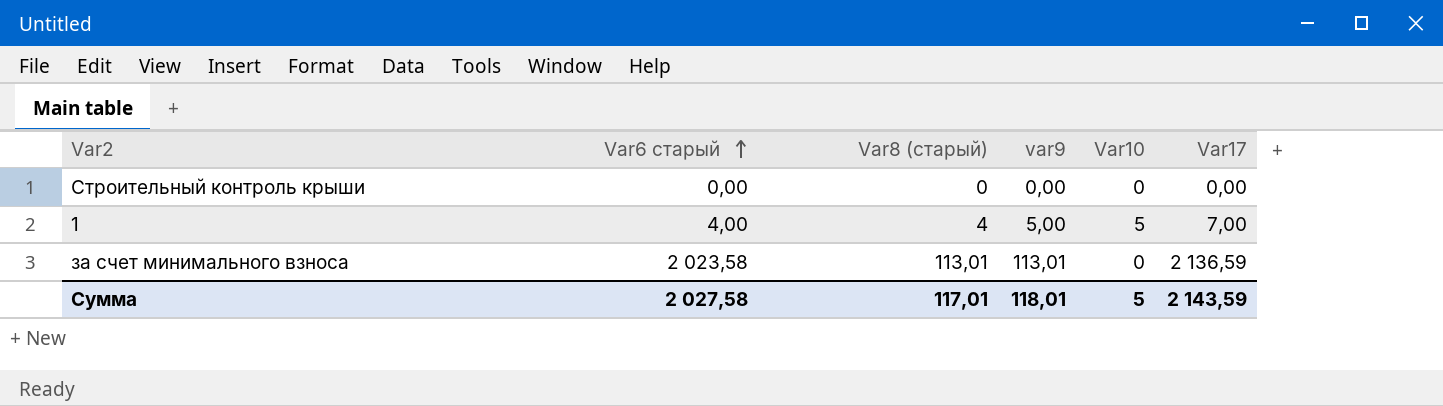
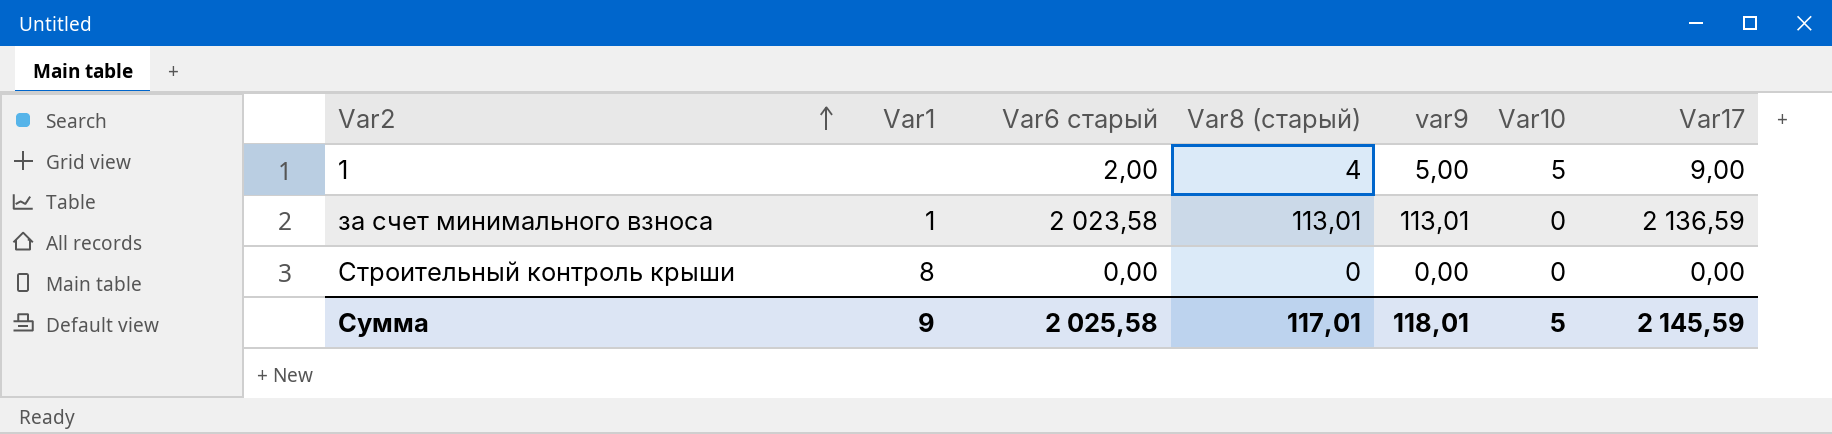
row order: Var6 старый ascending -> Var2 ascending
column Var1 | position: none -> 2
1 | Var6 старый: 4,00 -> 2,00
1 | Var17: 7,00 -> 9,00
Сумма | Var6 старый: 2 027,58 -> 2 025,58
Сумма | Var17: 2 143,59 -> 2 145,59

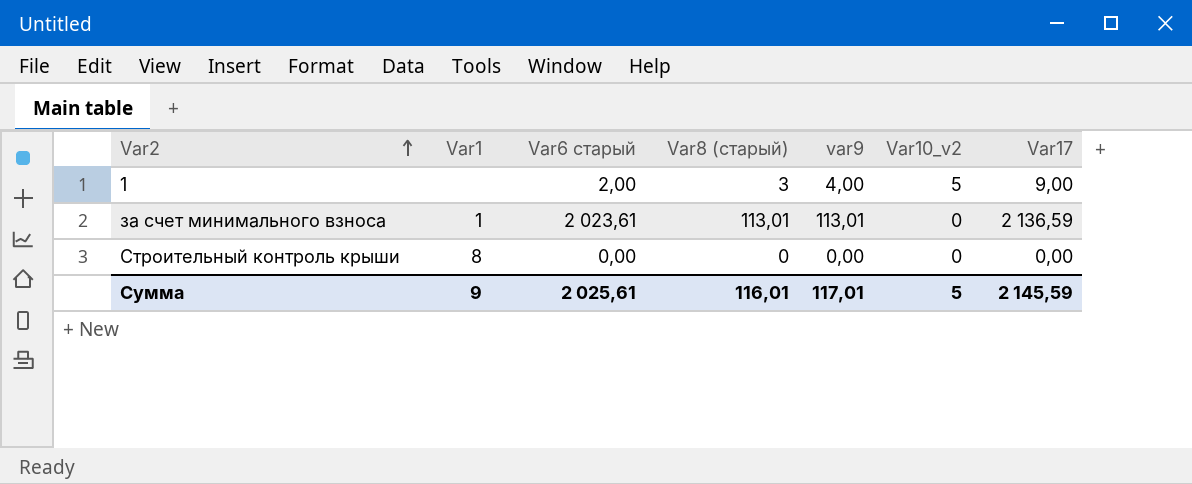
column name: Var10 -> Var10_v2
1 | Var8 (старый): 4 -> 3
1 | var9: 5,00 -> 4,00
за счет минимального взноса | Var6 старый: 2 023,58 -> 2 023,61
Сумма | Var6 старый: 2 025,58 -> 2 025,61
Сумма | Var8 (старый): 117,01 -> 116,01
Сумма | var9: 118,01 -> 117,01

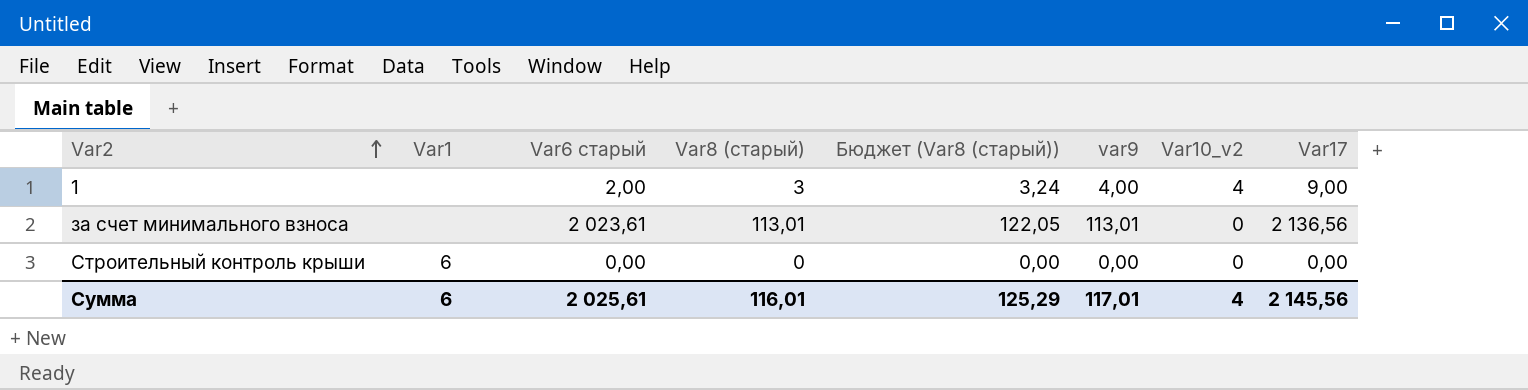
column Бюджет (Var8 (старый)) | formula: none -> [Var8 (старый)] * 1,08
1 | Var10_v2: 5 -> 4
за счет минимального взноса | Var1: 1 -> none
за счет минимального взноса | Var17: 2 136,59 -> 2 136,56
Строительный контроль крыши | Var1: 8 -> 6
Сумма | Var1: 9 -> 6
Сумма | Var10_v2: 5 -> 4
Сумма | Var17: 2 145,59 -> 2 145,56

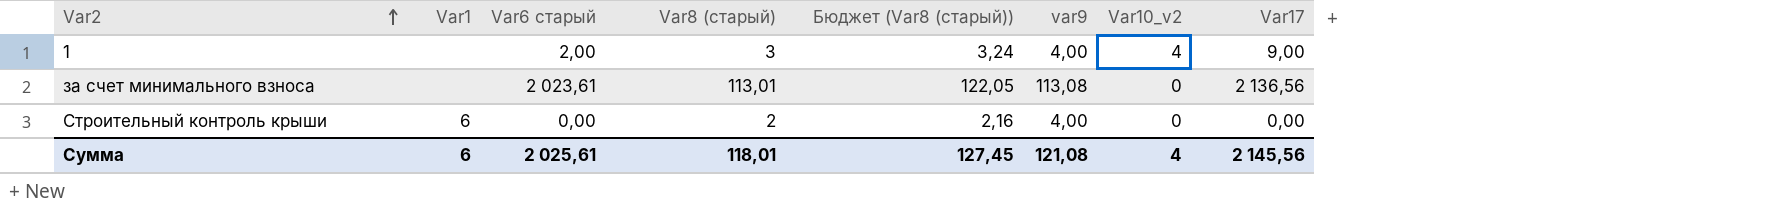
за счет минимального взноса | var9: 113,01 -> 113,08
Строительный контроль крыши | Var8 (старый): 0 -> 2
Строительный контроль крыши | Бюджет (Var8 (старый)): 0,00 -> 2,16
Строительный контроль крыши | var9: 0,00 -> 4,00
Сумма | Var8 (старый): 116,01 -> 118,01
Сумма | Бюджет (Var8 (старый)): 125,29 -> 127,45
Сумма | var9: 117,01 -> 121,08

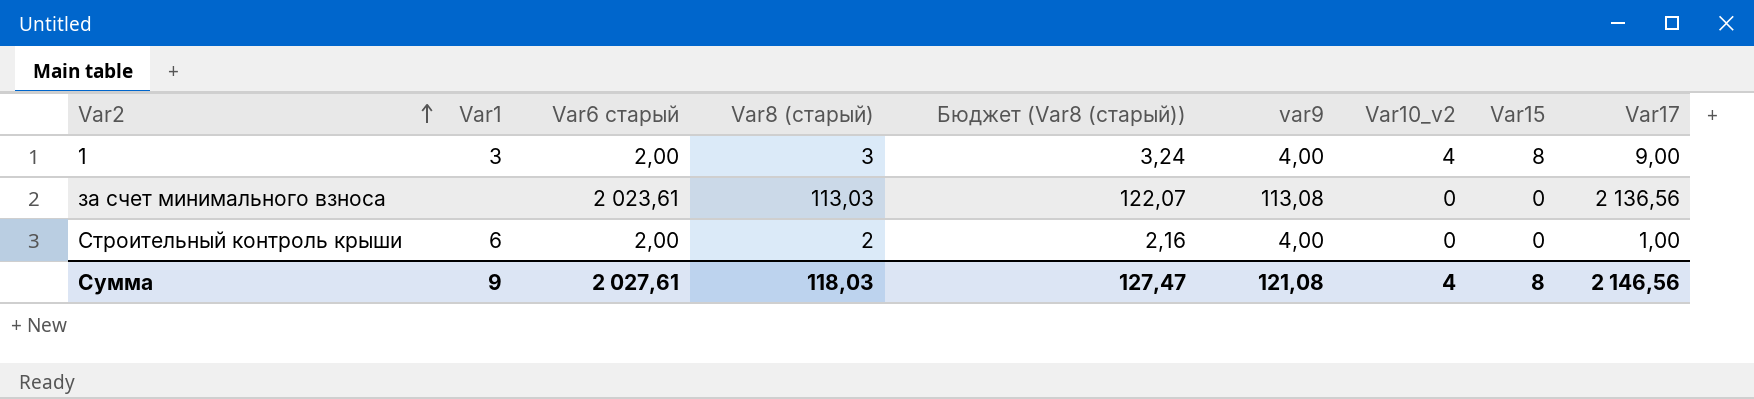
column Var15 | position: none -> 8
1 | Var1: none -> 3
за счет минимального взноса | Var8 (старый): 113,01 -> 113,03
за счет минимального взноса | Бюджет (Var8 (старый)): 122,05 -> 122,07
Строительный контроль крыши | Var6 старый: 0,00 -> 2,00
Строительный контроль крыши | Var17: 0,00 -> 1,00
Сумма | Var1: 6 -> 9
Сумма | Var6 старый: 2 025,61 -> 2 027,61
Сумма | Var8 (старый): 118,01 -> 118,03
Сумма | Бюджет (Var8 (старый)): 127,45 -> 127,47
Сумма | Var17: 2 145,56 -> 2 146,56

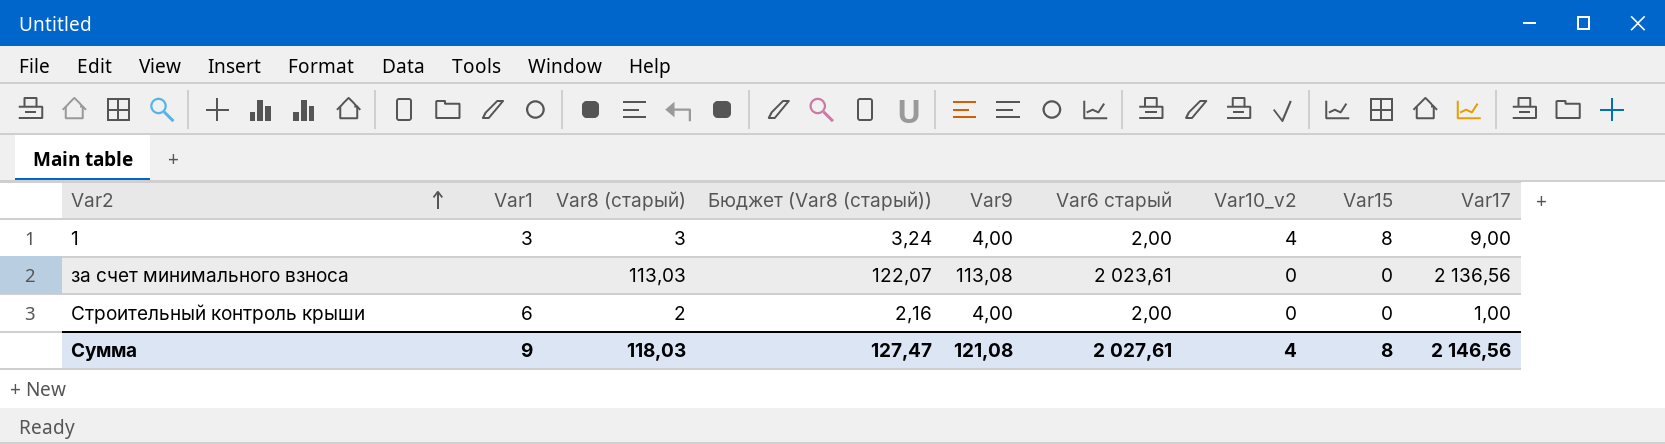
column name: var9 -> Var9
column Var6 старый | position: 3 -> 6

